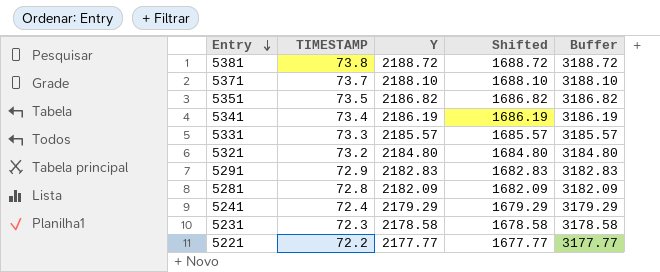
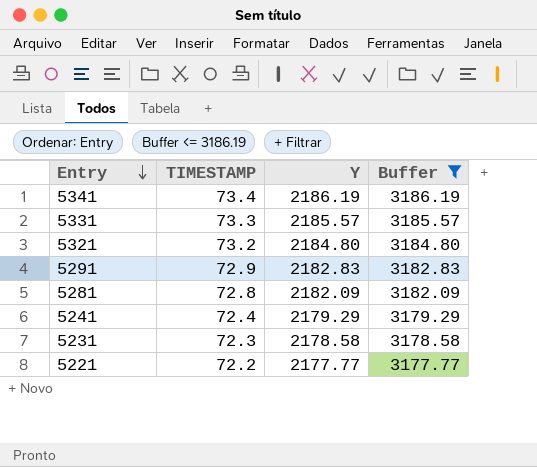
filter: none -> Buffer <= 3186.19
column Shifted | formula: [Y] - 500 -> none

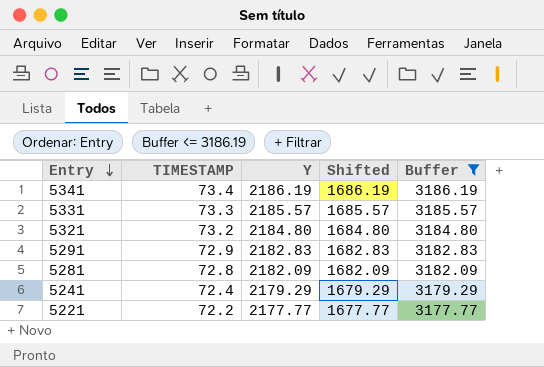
column Shifted | formula: none -> [Y] - 500
row 5231: 72.3 | 2178.58 | 3178.58 -> none

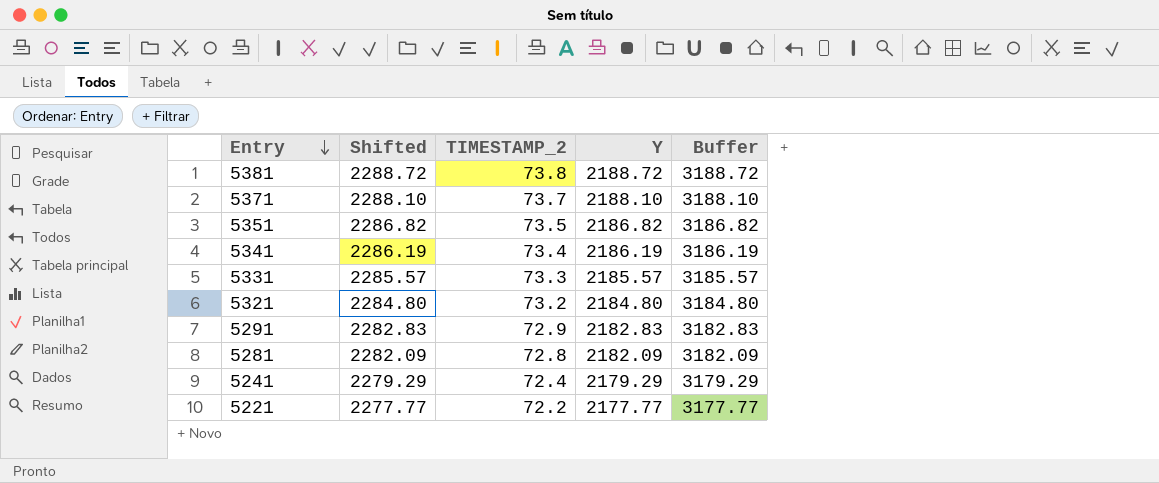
filter: Buffer <= 3186.19 -> none
column Shifted | formula: [Y] - 500 -> [Y] + 100
column Shifted | position: 4 -> 2
column name: TIMESTAMP -> TIMESTAMP_2

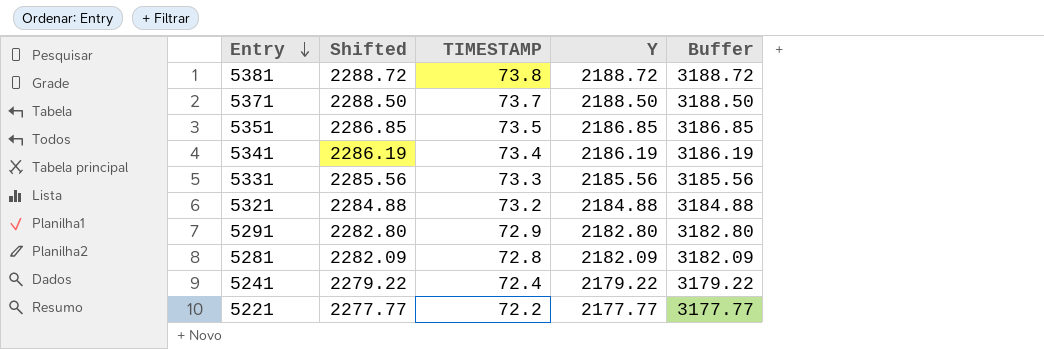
column name: TIMESTAMP_2 -> TIMESTAMP
5371 | Shifted: 2288.10 -> 2288.50
5371 | Y: 2188.10 -> 2188.50
5371 | Buffer: 3188.10 -> 3188.50
5351 | Shifted: 2286.82 -> 2286.85
5351 | Y: 2186.82 -> 2186.85
5351 | Buffer: 3186.82 -> 3186.85
5331 | Shifted: 2285.57 -> 2285.56
5331 | Y: 2185.57 -> 2185.56
5331 | Buffer: 3185.57 -> 3185.56
5321 | Shifted: 2284.80 -> 2284.88
5321 | Y: 2184.80 -> 2184.88
5321 | Buffer: 3184.80 -> 3184.88
5291 | Shifted: 2282.83 -> 2282.80
5291 | Y: 2182.83 -> 2182.80
5291 | Buffer: 3182.83 -> 3182.80
5241 | Shifted: 2279.29 -> 2279.22
5241 | Y: 2179.29 -> 2179.22
5241 | Buffer: 3179.29 -> 3179.22

